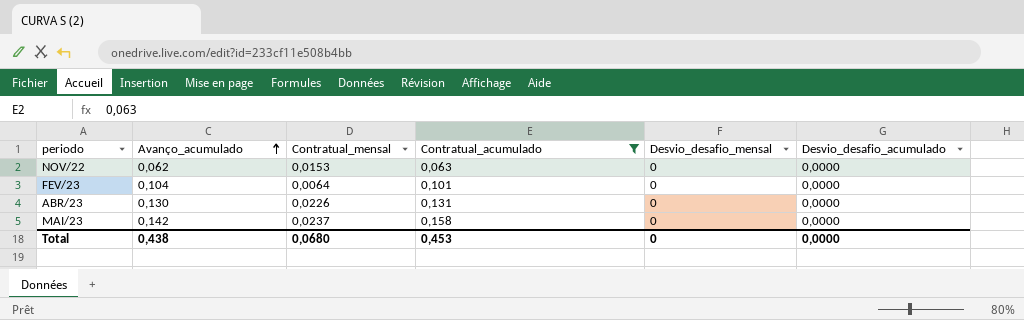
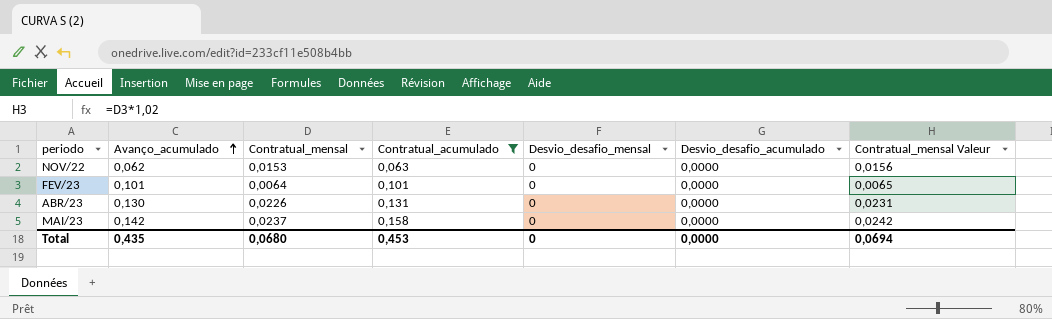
column Contratual_mensal Valeur | formula: none -> [Contratual_mensal] * 1,02
FEV/23 | Avanço_acumulado: 0,104 -> 0,101
Total | Avanço_acumulado: 0,438 -> 0,435

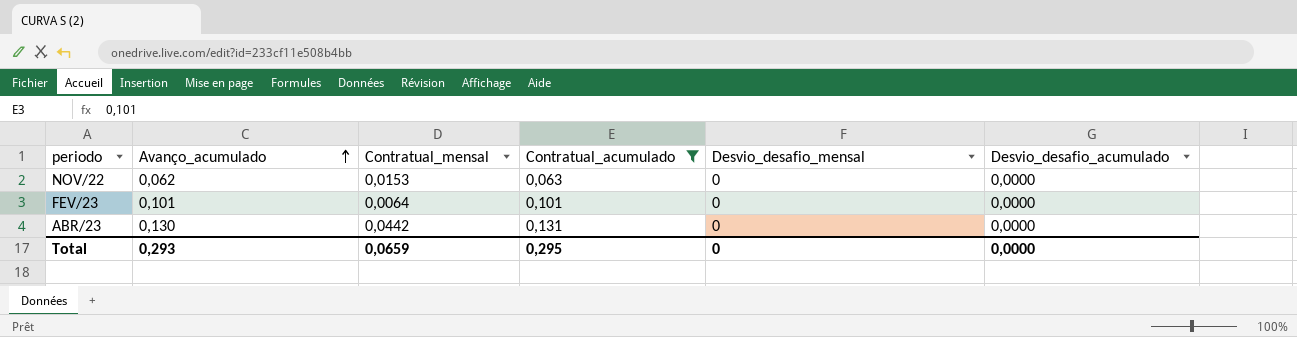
column Contratual_mensal Valeur | formula: [Contratual_mensal] * 1,02 -> none
row MAI/23: 0,142 | 0,0237 | 0,158 | 0 | 0,0000 | 0,0242 -> none
ABR/23 | Contratual_mensal: 0,0226 -> 0,0442
Total | Avanço_acumulado: 0,435 -> 0,293
Total | Contratual_mensal: 0,0680 -> 0,0659
Total | Contratual_acumulado: 0,453 -> 0,295

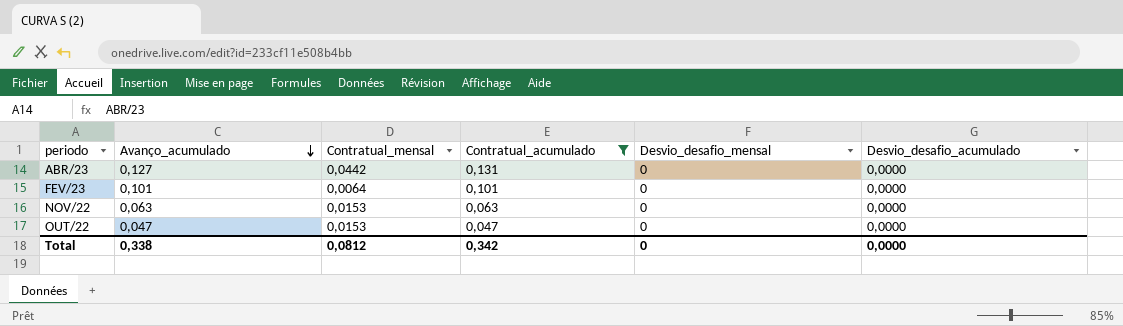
row order: Avanço_acumulado ascending -> Avanço_acumulado descending
ABR/23 | Avanço_acumulado: 0,130 -> 0,127
NOV/22 | Avanço_acumulado: 0,062 -> 0,063
row OUT/22: none -> 0,047 | 0,0153 | 0,047 | 0 | 0,0000
Total | Avanço_acumulado: 0,293 -> 0,338
Total | Contratual_mensal: 0,0659 -> 0,0812
Total | Contratual_acumulado: 0,295 -> 0,342

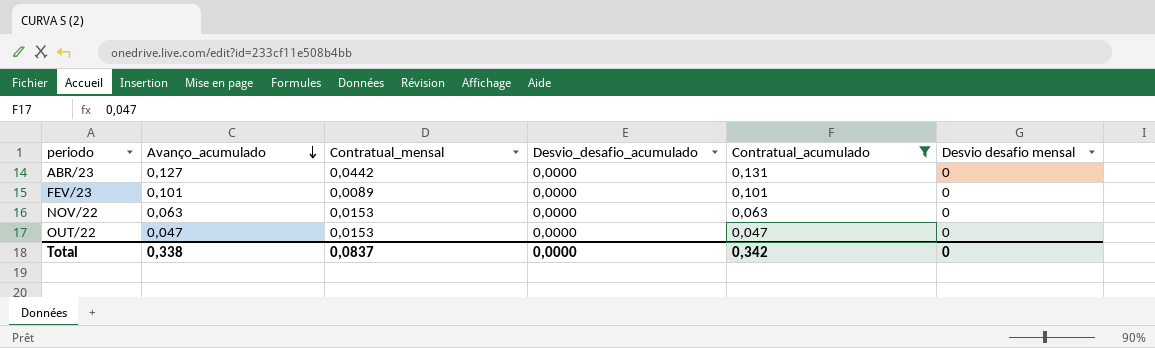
column Desvio_desafio_acumulado | position: 6 -> 4
column name: Desvio_desafio_mensal -> Desvio desafio mensal
FEV/23 | Contratual_mensal: 0,0064 -> 0,0089
Total | Contratual_mensal: 0,0812 -> 0,0837

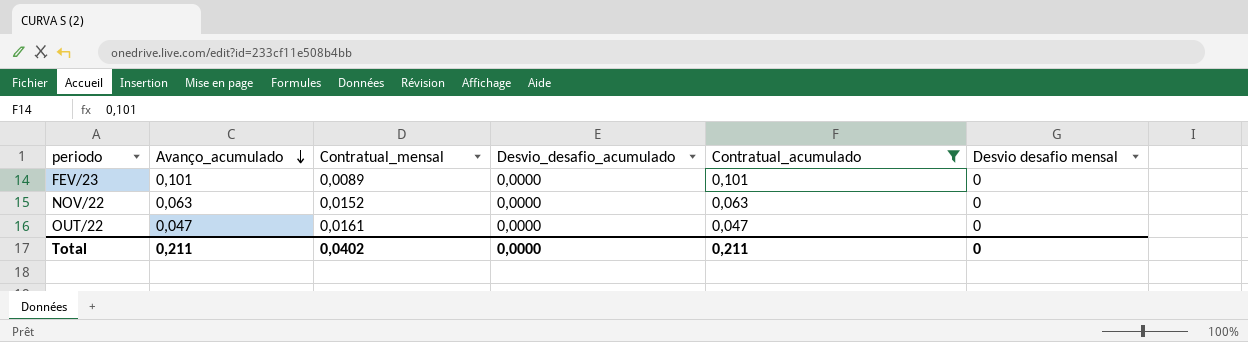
row ABR/23: 0,127 | 0,0442 | 0,0000 | 0,131 | 0 -> none
NOV/22 | Contratual_mensal: 0,0153 -> 0,0152
OUT/22 | Contratual_mensal: 0,0153 -> 0,0161
Total | Avanço_acumulado: 0,338 -> 0,211
Total | Contratual_mensal: 0,0837 -> 0,0402
Total | Contratual_acumulado: 0,342 -> 0,211

